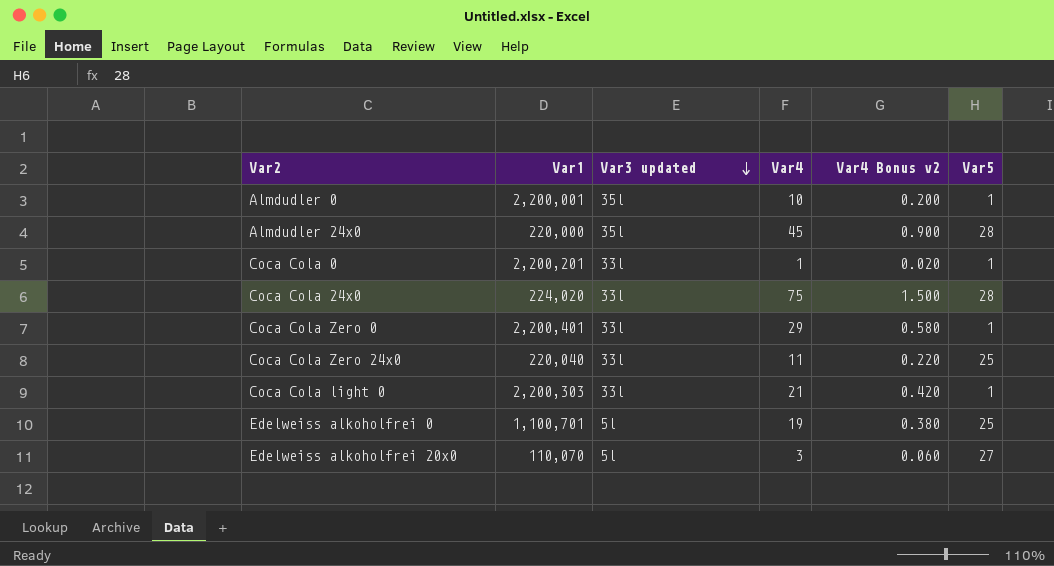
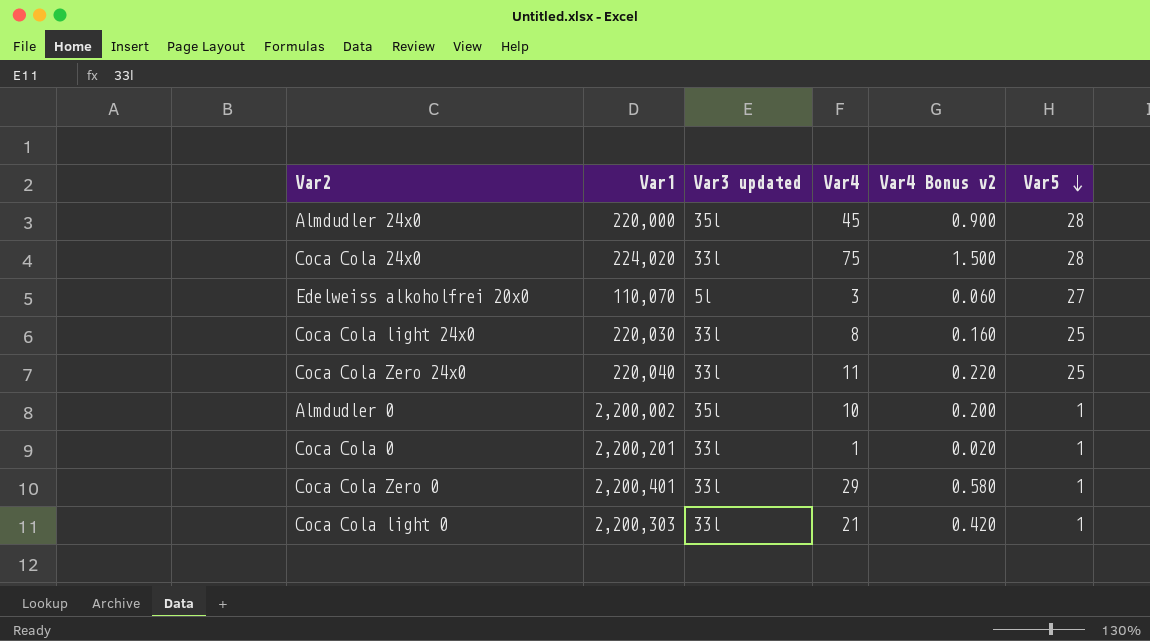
row order: Var3 updated descending -> Var5 descending
row Edelweiss alkoholfrei 0: 1,100,701 | 5l | 19 | 0.380 | 25 -> none
row Coca Cola light 24x0: none -> 220,030 | 33l | 8 | 0.160 | 25
Almdudler 0 | Var1: 2,200,001 -> 2,200,002

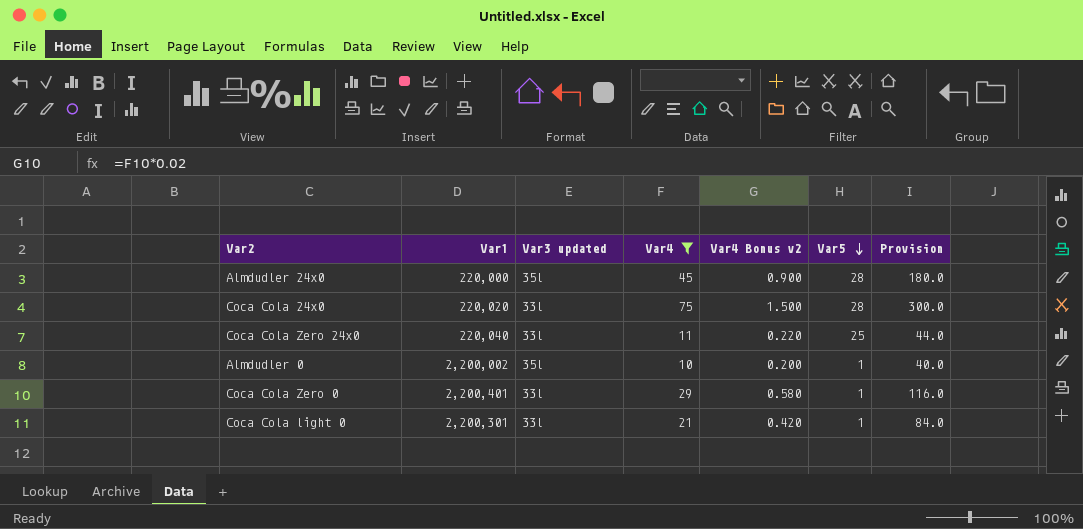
filter: none -> Var4 >= 10
column Provision | formula: none -> [Var4] * 4
Coca Cola 24x0 | Var1: 224,020 -> 220,020
Coca Cola light 0 | Var1: 2,200,303 -> 2,200,301

